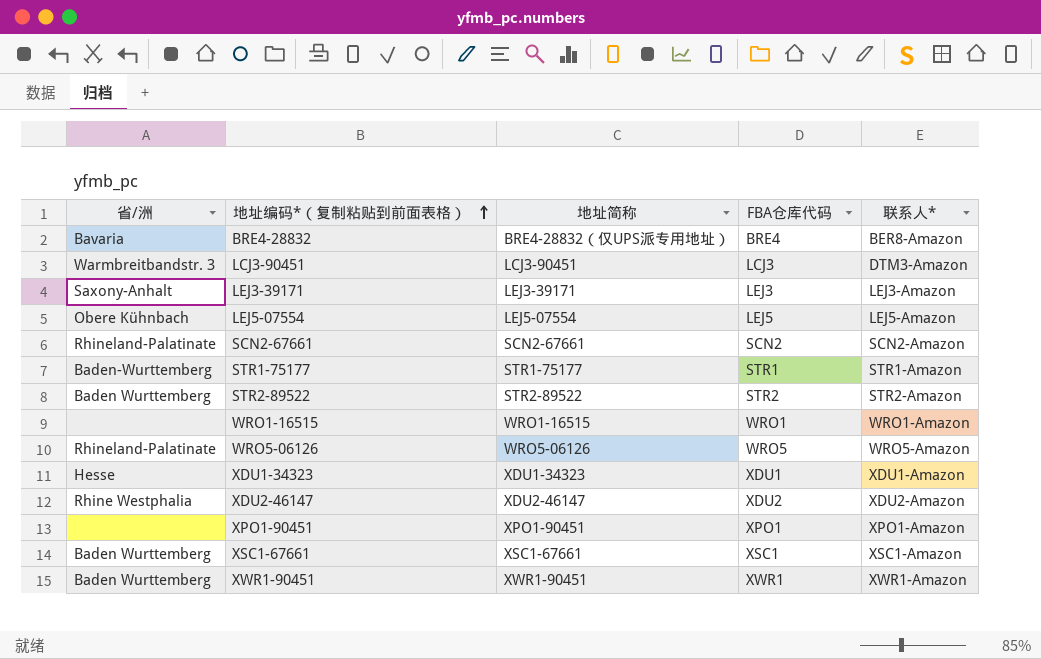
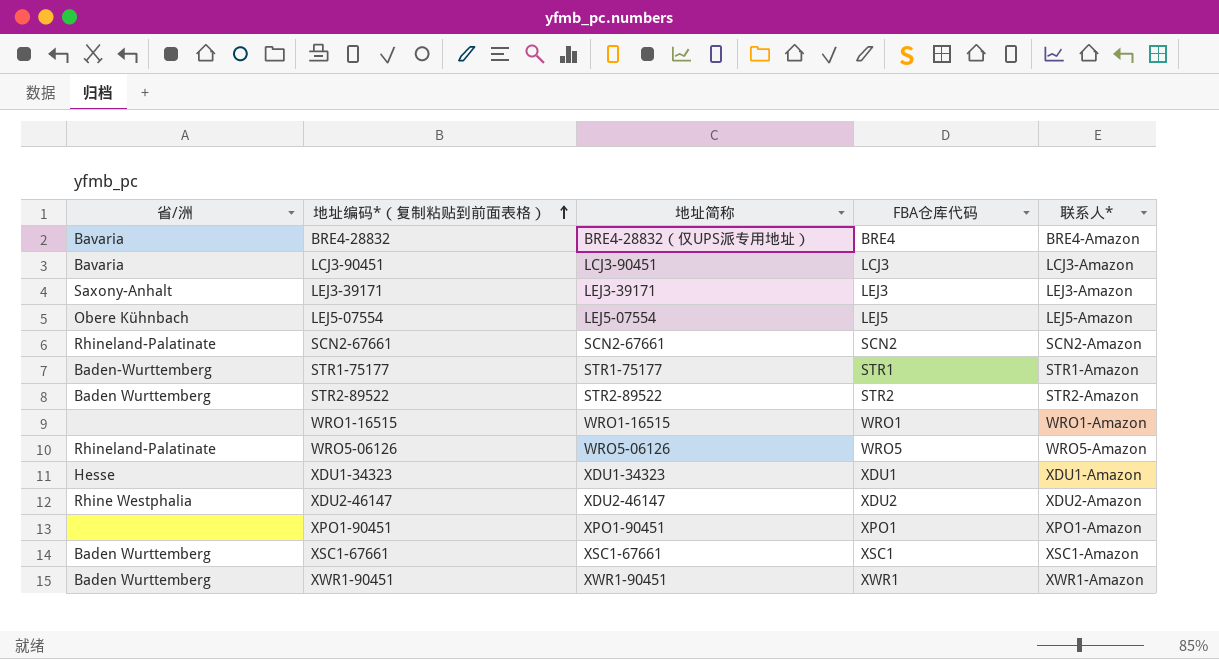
BRE4-28832 | 联系人*: BER8-Amazon -> BRE4-Amazon
LCJ3-90451 | 省/洲: Warmbreitbandstr. 3 -> Bavaria
LCJ3-90451 | 联系人*: DTM3-Amazon -> LCJ3-Amazon

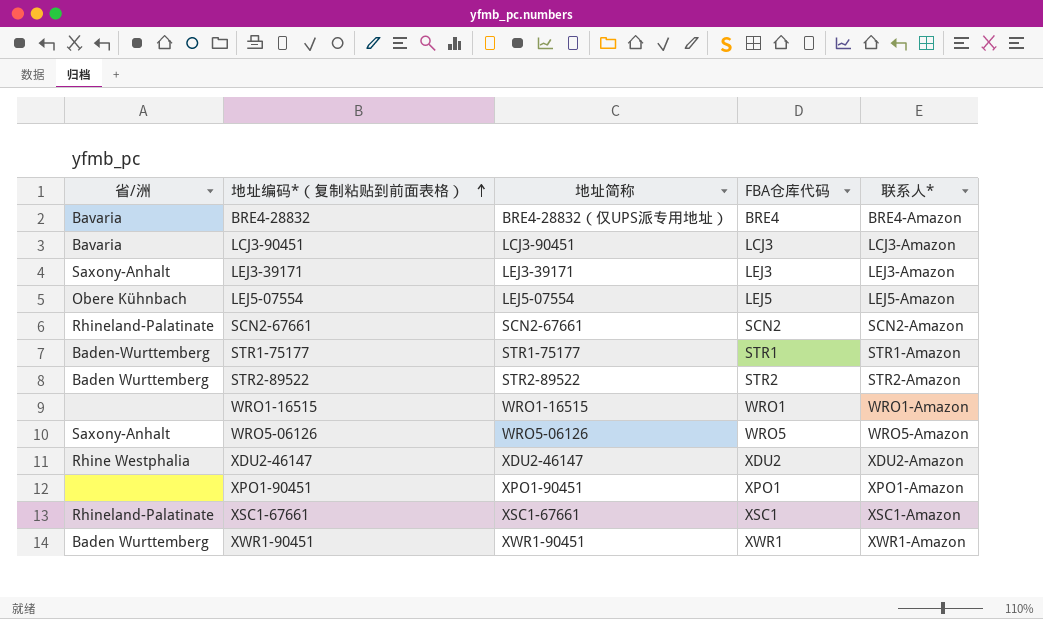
row XDU1-34323: Hesse | XDU1-34323 | XDU1 | XDU1-Amazon -> none
WRO5-06126 | 省/洲: Rhineland-Palatinate -> Saxony-Anhalt
XSC1-67661 | 省/洲: Baden Wurttemberg -> Rhineland-Palatinate

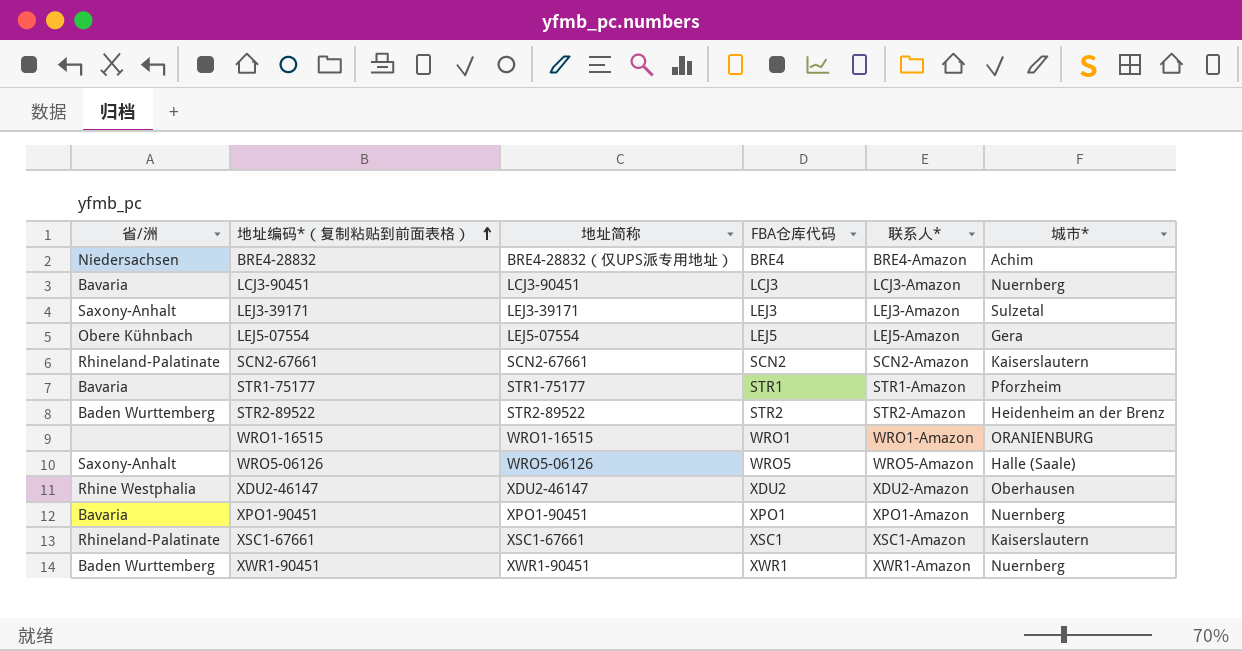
column 城市* | position: none -> 6
BRE4-28832 | 省/洲: Bavaria -> Niedersachsen
STR1-75177 | 省/洲: Baden-Wurttemberg -> Bavaria
XPO1-90451 | 省/洲: none -> Bavaria

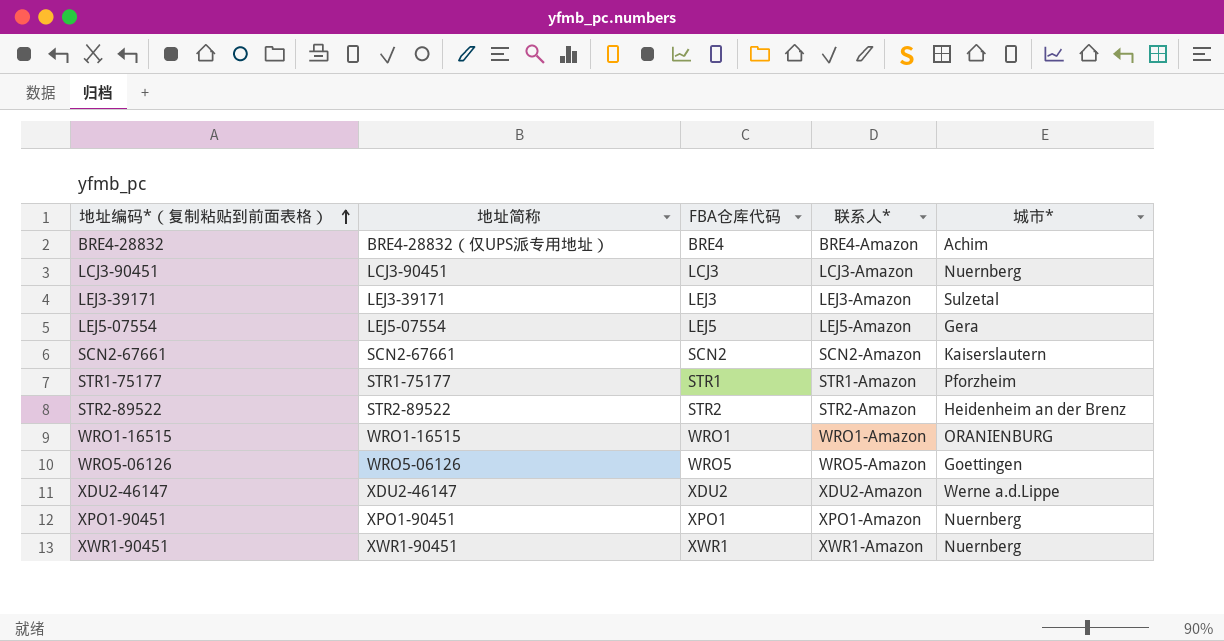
column 省/洲 | position: 1 -> none
row XSC1-67661: Rhineland-Palatinate | XSC1-67661 | XSC1 | XSC1-Amazon | Kaiserslautern -> none
WRO5-06126 | 城市*: Halle (Saale) -> Goettingen
XDU2-46147 | 城市*: Oberhausen -> Werne a.d.Lippe

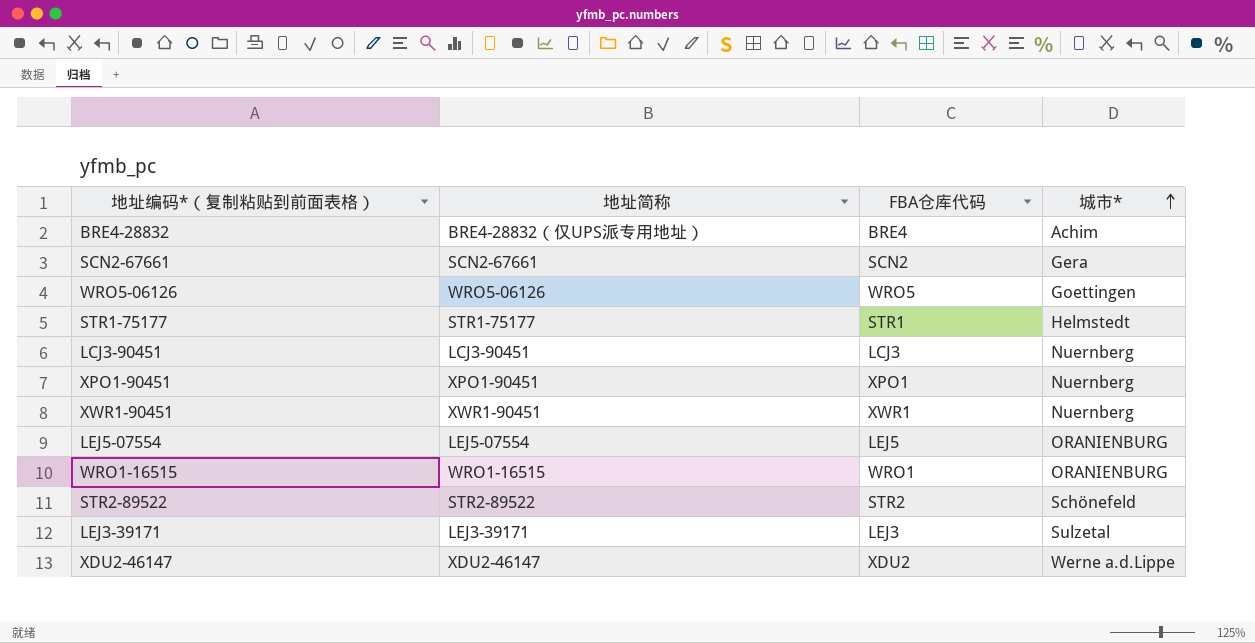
row order: 地址编码*（复制粘贴到前面表格） ascending -> 城市* ascending
column 联系人* | position: 4 -> none
SCN2-67661 | 城市*: Kaiserslautern -> Gera
STR1-75177 | 城市*: Pforzheim -> Helmstedt
LEJ5-07554 | 城市*: Gera -> ORANIENBURG
STR2-89522 | 城市*: Heidenheim an der Brenz -> Schönefeld

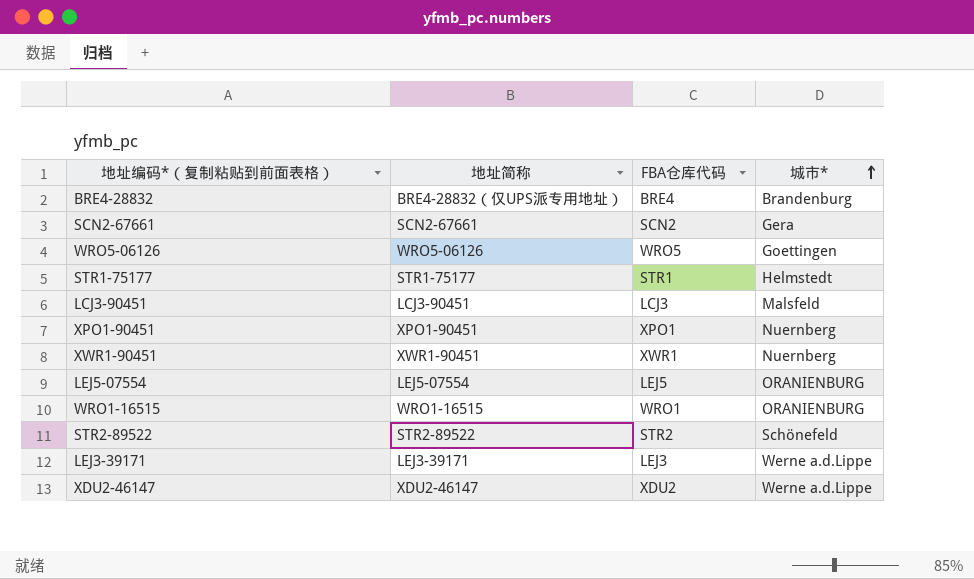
BRE4-28832 | 城市*: Achim -> Brandenburg
LCJ3-90451 | 城市*: Nuernberg -> Malsfeld
LEJ3-39171 | 城市*: Sulzetal -> Werne a.d.Lippe

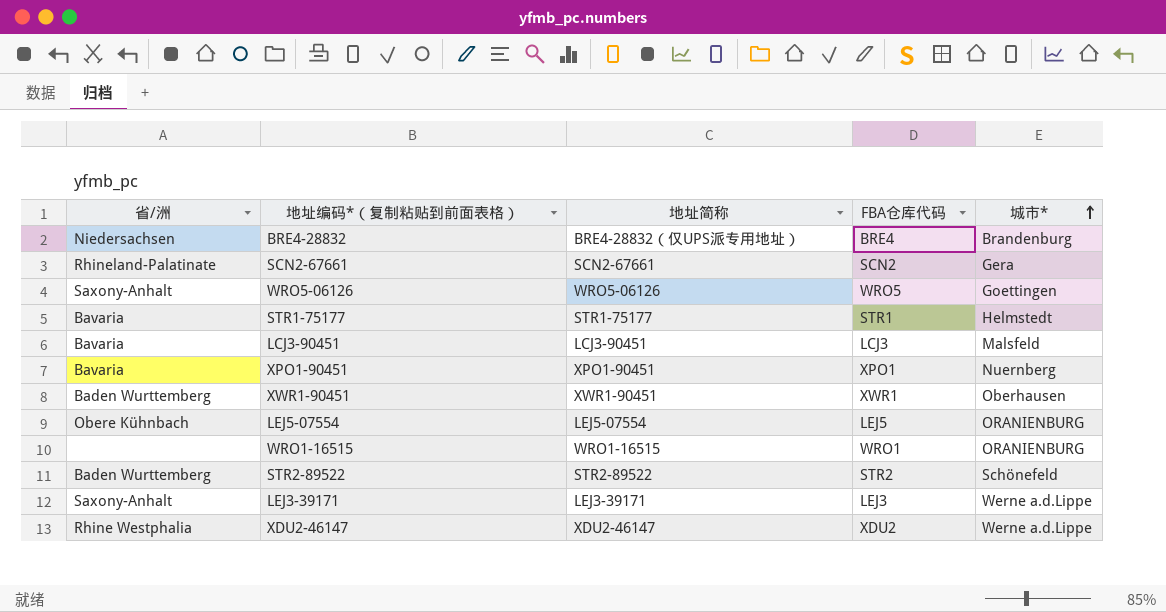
column 省/洲 | position: none -> 1
XWR1-90451 | 城市*: Nuernberg -> Oberhausen

